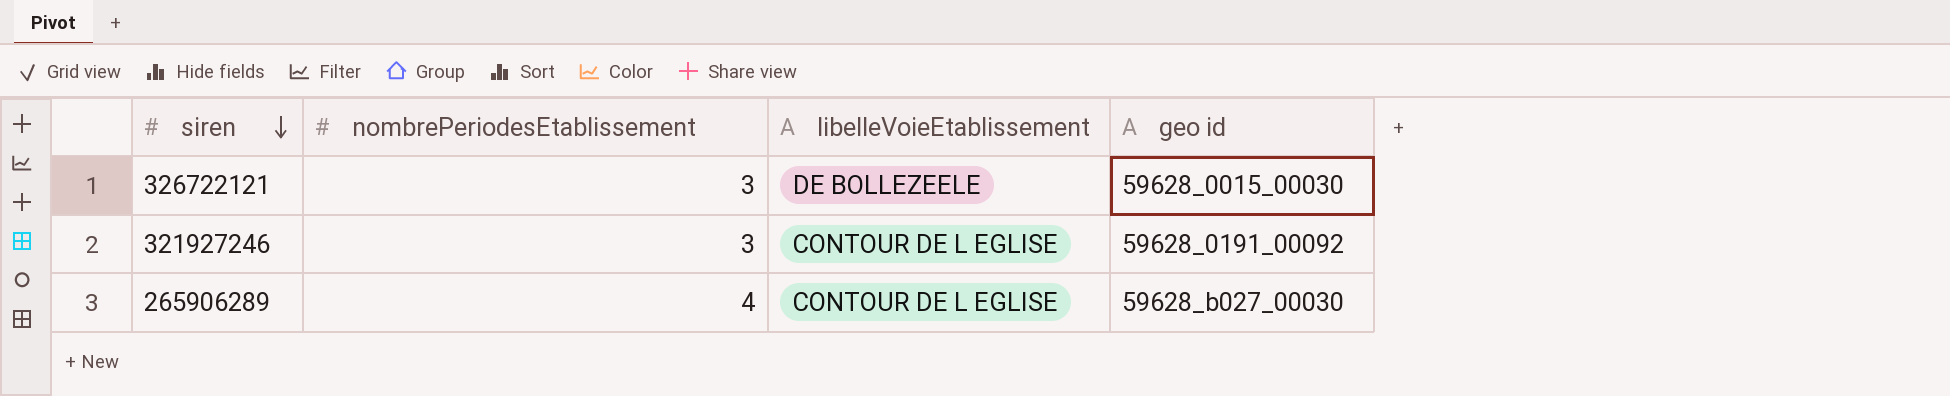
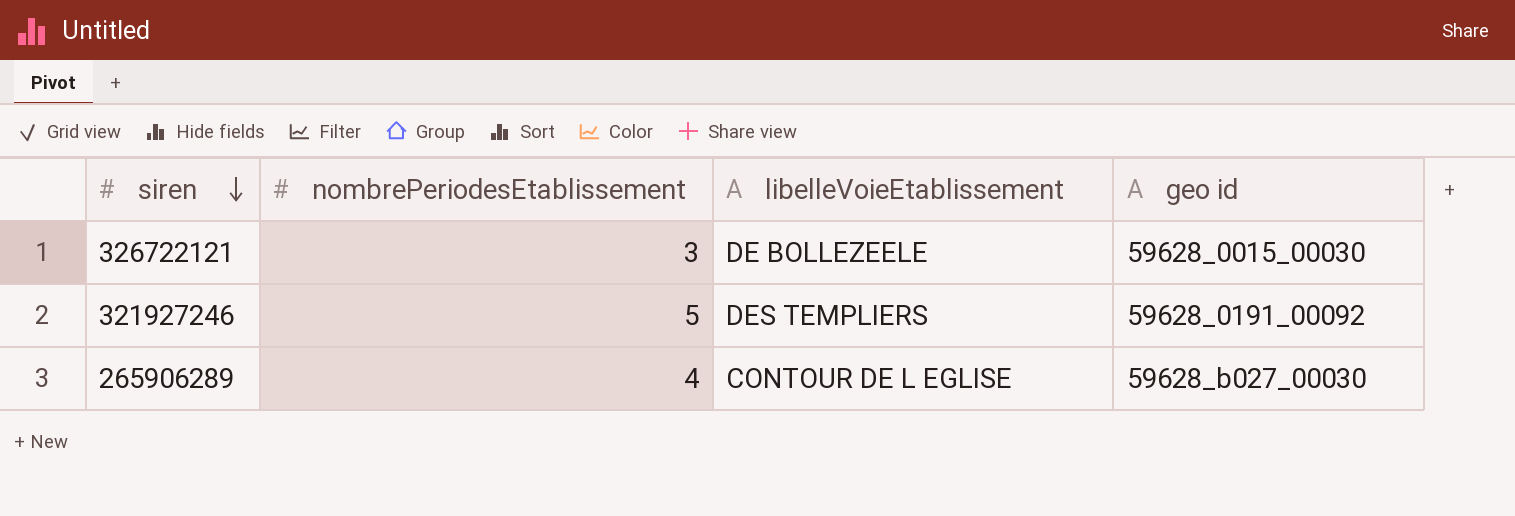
321927246 | nombrePeriodesEtablissement: 3 -> 5
321927246 | libelleVoieEtablissement: CONTOUR DE L EGLISE -> DES TEMPLIERS

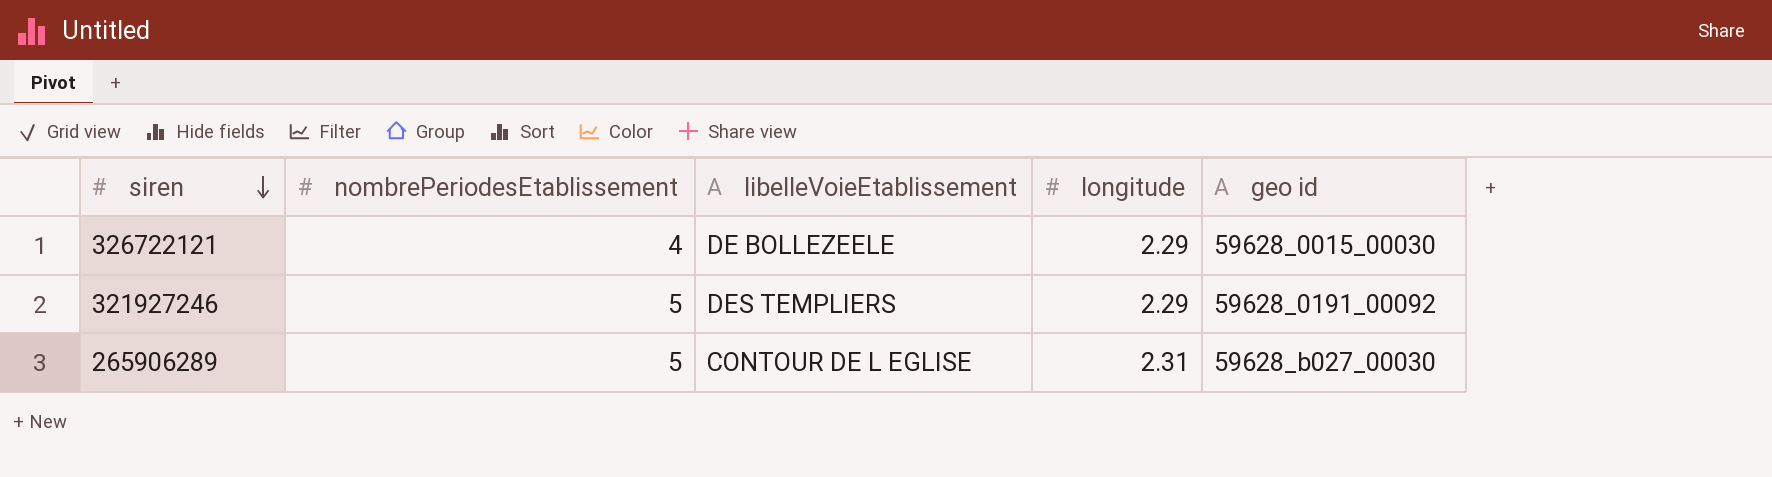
column longitude | position: none -> 4
326722121 | nombrePeriodesEtablissement: 3 -> 4
265906289 | nombrePeriodesEtablissement: 4 -> 5

